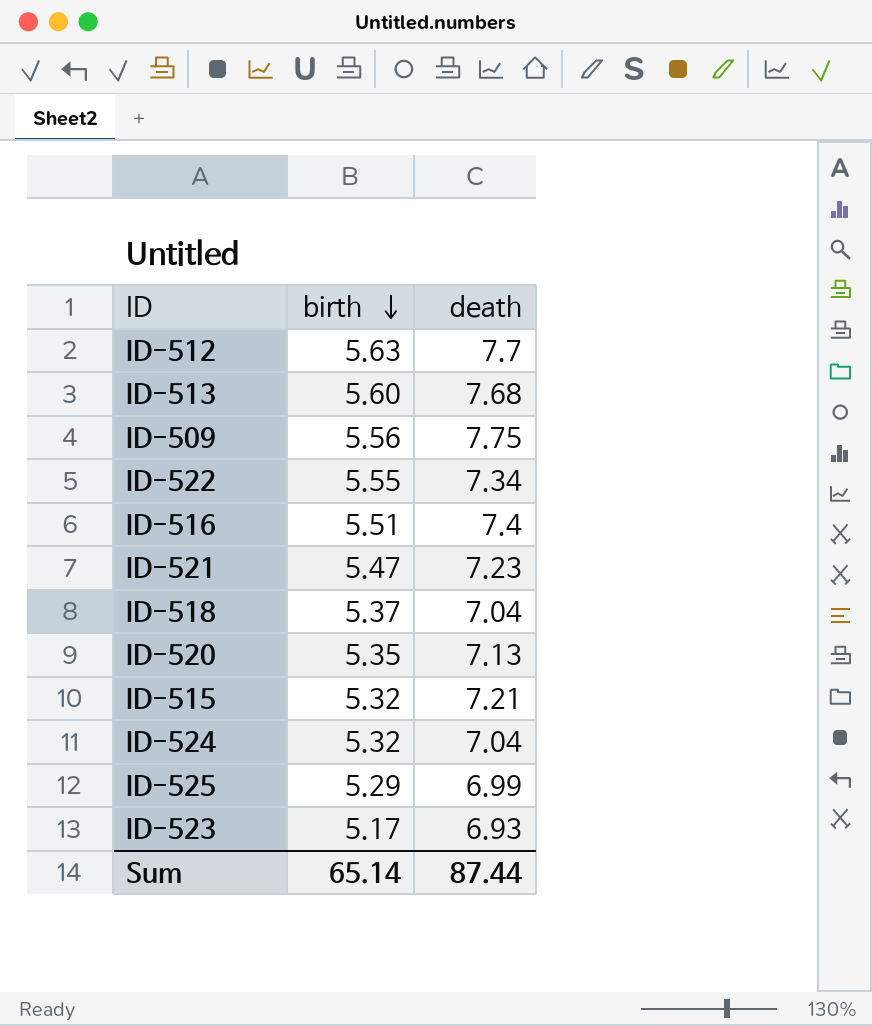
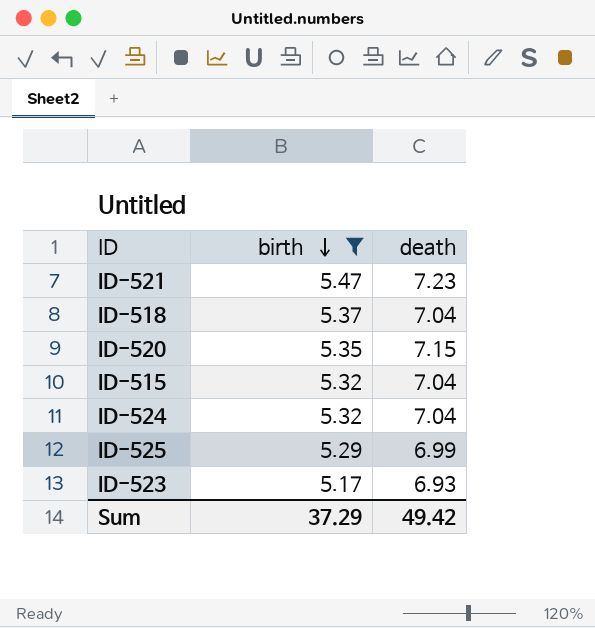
filter: none -> birth <= 5.47
ID-520 | death: 7.13 -> 7.15
ID-515 | death: 7.21 -> 7.04
Sum | birth: 65.14 -> 37.29
Sum | death: 87.44 -> 49.42

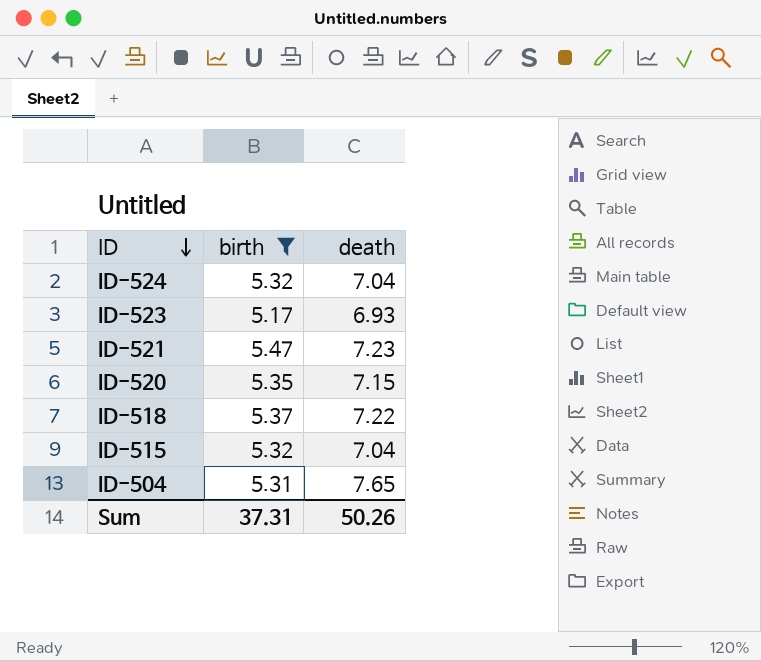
row order: birth descending -> ID descending
row ID-525: 5.29 | 6.99 -> none
ID-518 | death: 7.04 -> 7.22
row ID-504: none -> 5.31 | 7.65
Sum | birth: 37.29 -> 37.31
Sum | death: 49.42 -> 50.26

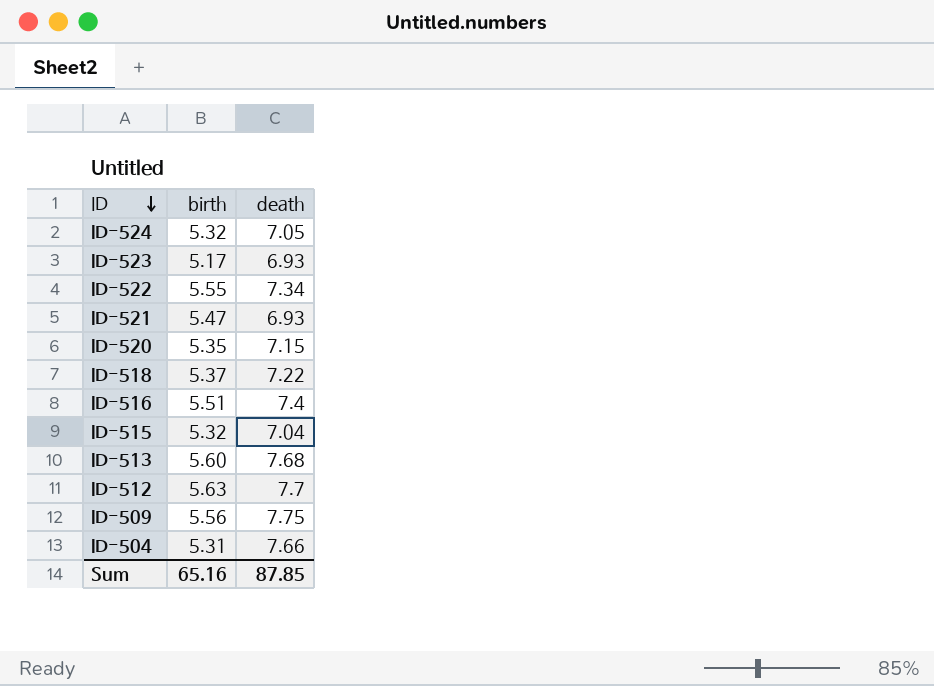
filter: birth <= 5.47 -> none
ID-524 | death: 7.04 -> 7.05
ID-521 | death: 7.23 -> 6.93
ID-504 | death: 7.65 -> 7.66
Sum | birth: 37.31 -> 65.16
Sum | death: 50.26 -> 87.85

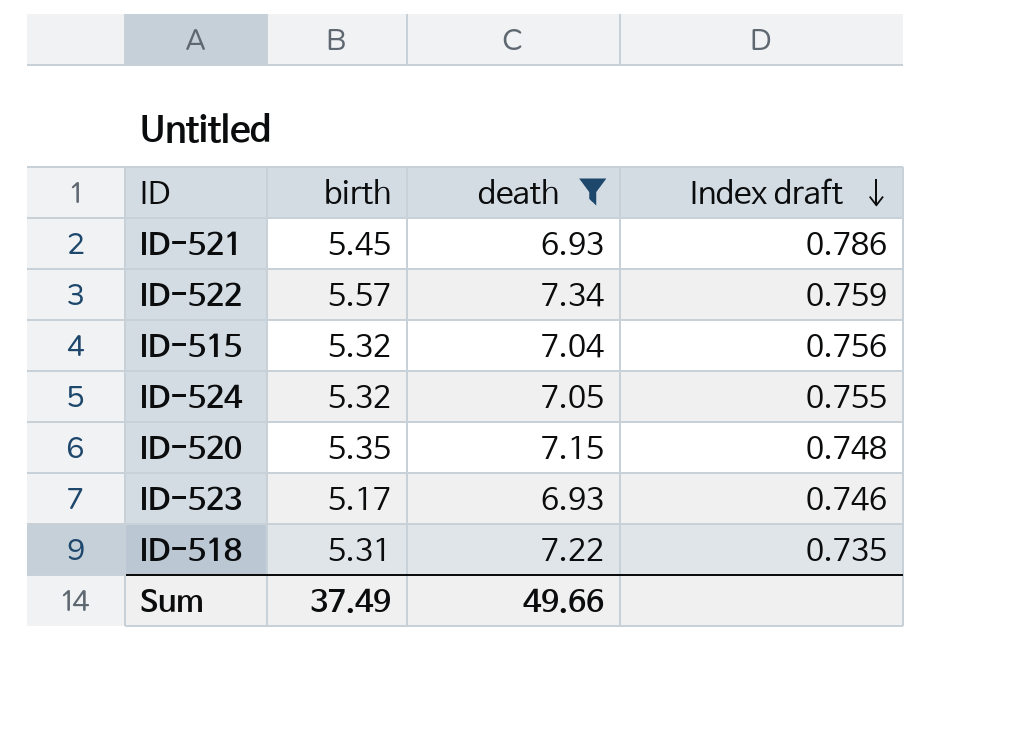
filter: none -> death <= 7.34
row order: ID descending -> Index draft descending
column Index draft | formula: none -> [birth] / [death]
ID-521 | birth: 5.47 -> 5.45
ID-522 | birth: 5.55 -> 5.57
ID-518 | birth: 5.37 -> 5.31
Sum | birth: 65.16 -> 37.49
Sum | death: 87.85 -> 49.66

